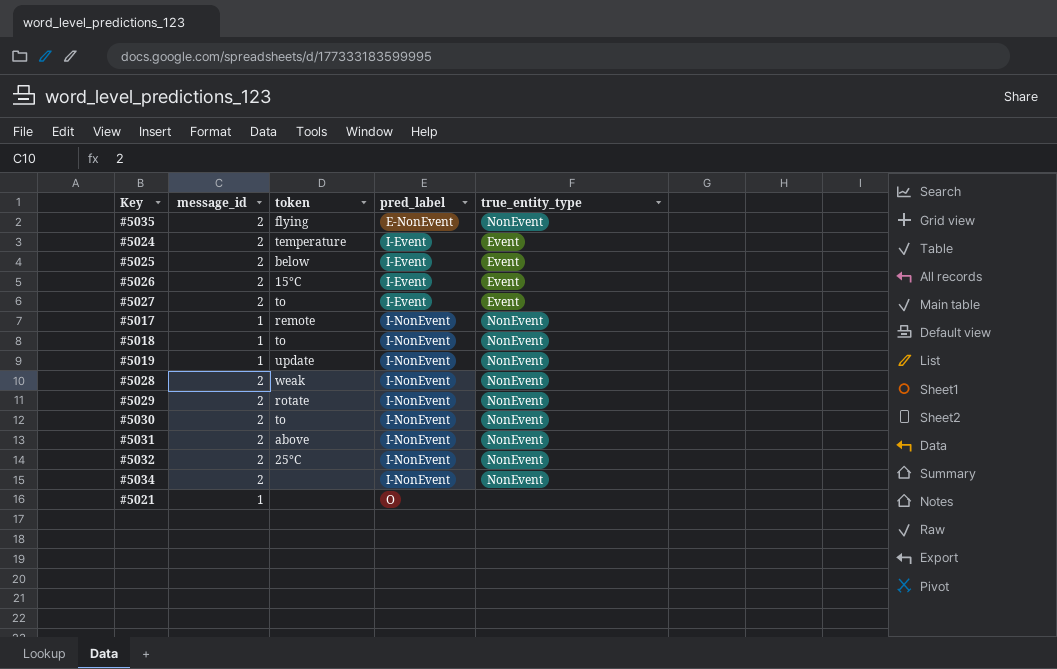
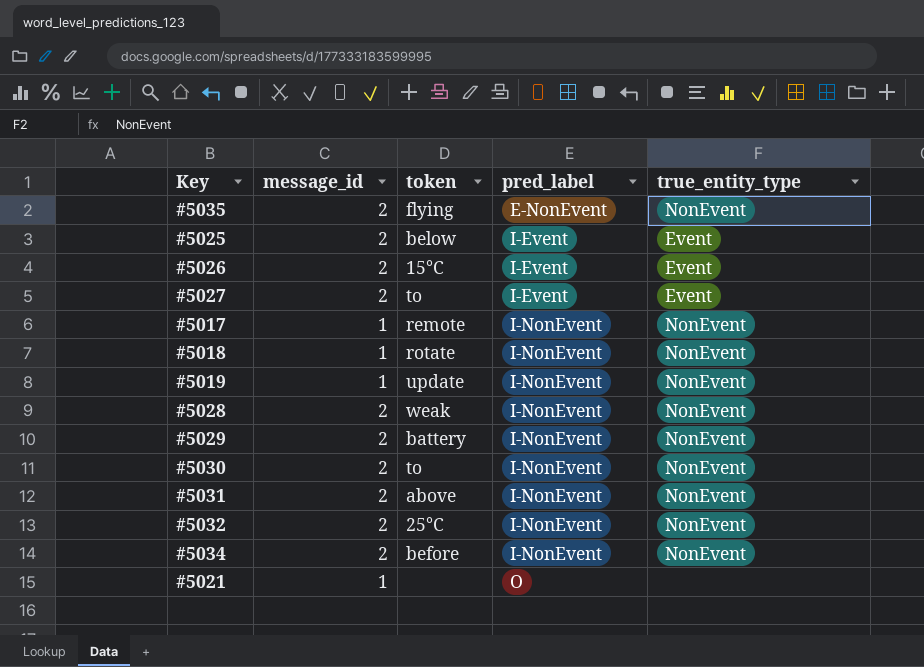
row #5024: 2 | temperature | I-Event | Event -> none
#5018 | token: to -> rotate
#5029 | token: rotate -> battery
#5034 | token: none -> before

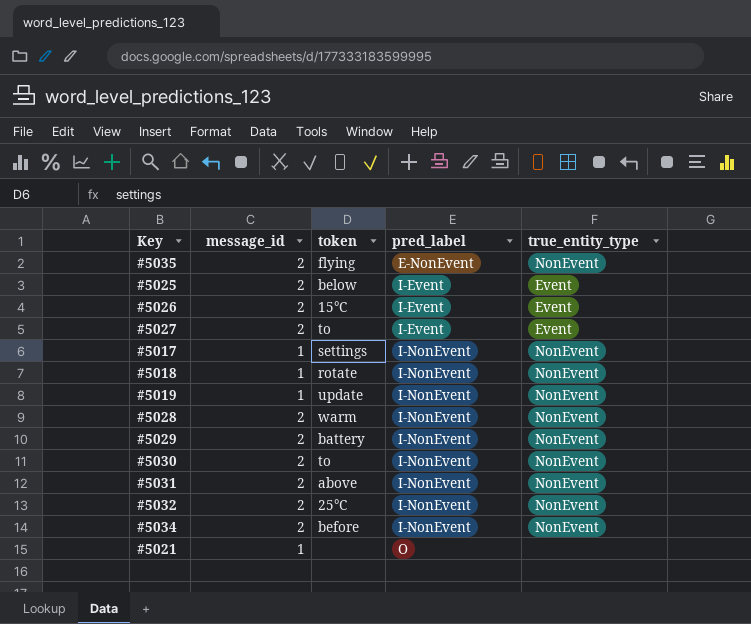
#5017 | token: remote -> settings
#5028 | token: weak -> warm

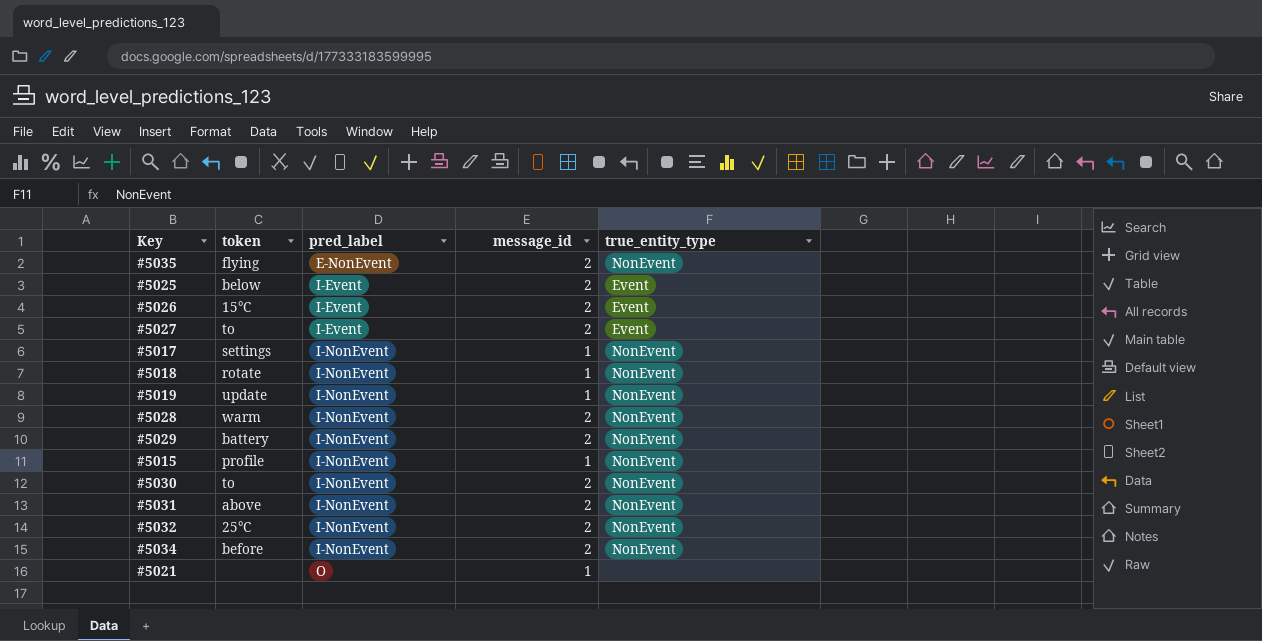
column message_id | position: 2 -> 4
row #5015: none -> profile | I-NonEvent | 1 | NonEvent

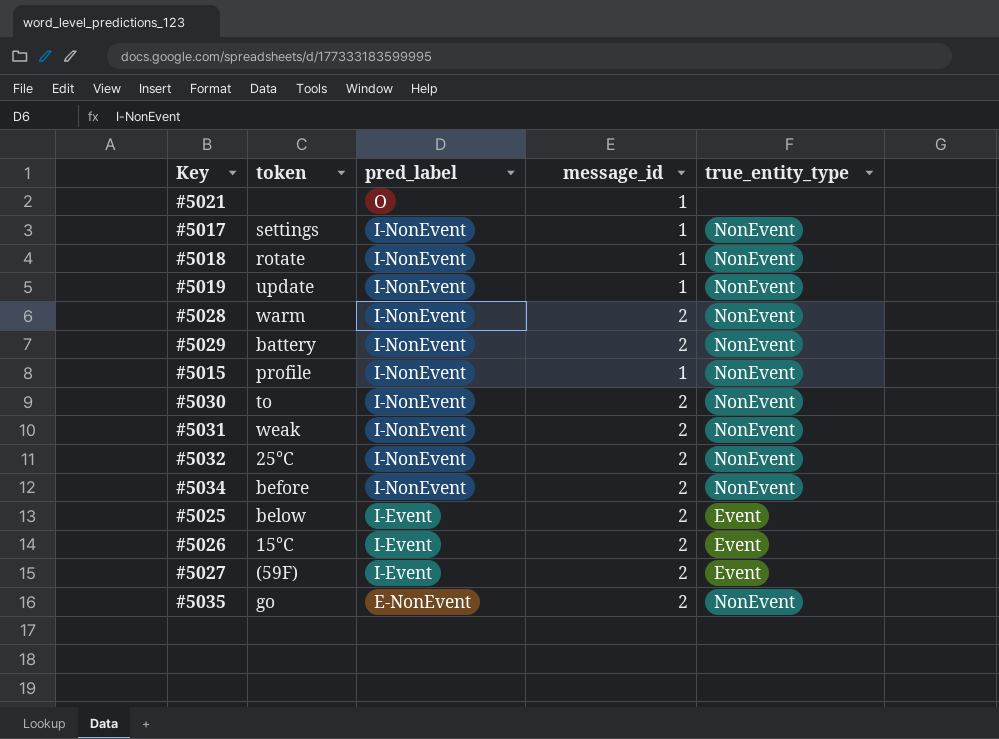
row order: pred_label ascending -> pred_label descending
#5031 | token: above -> weak
#5027 | token: to -> (59F)
#5035 | token: flying -> go

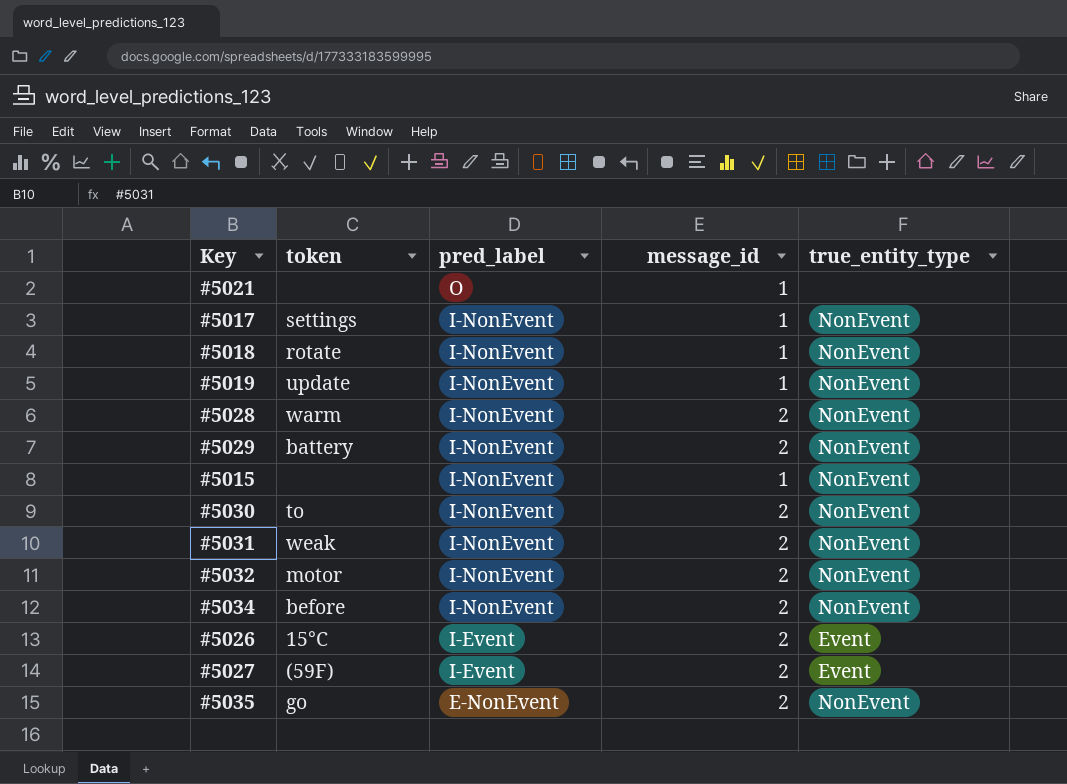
row #5025: below | I-Event | 2 | Event -> none
#5015 | token: profile -> none
#5032 | token: 25°C -> motor

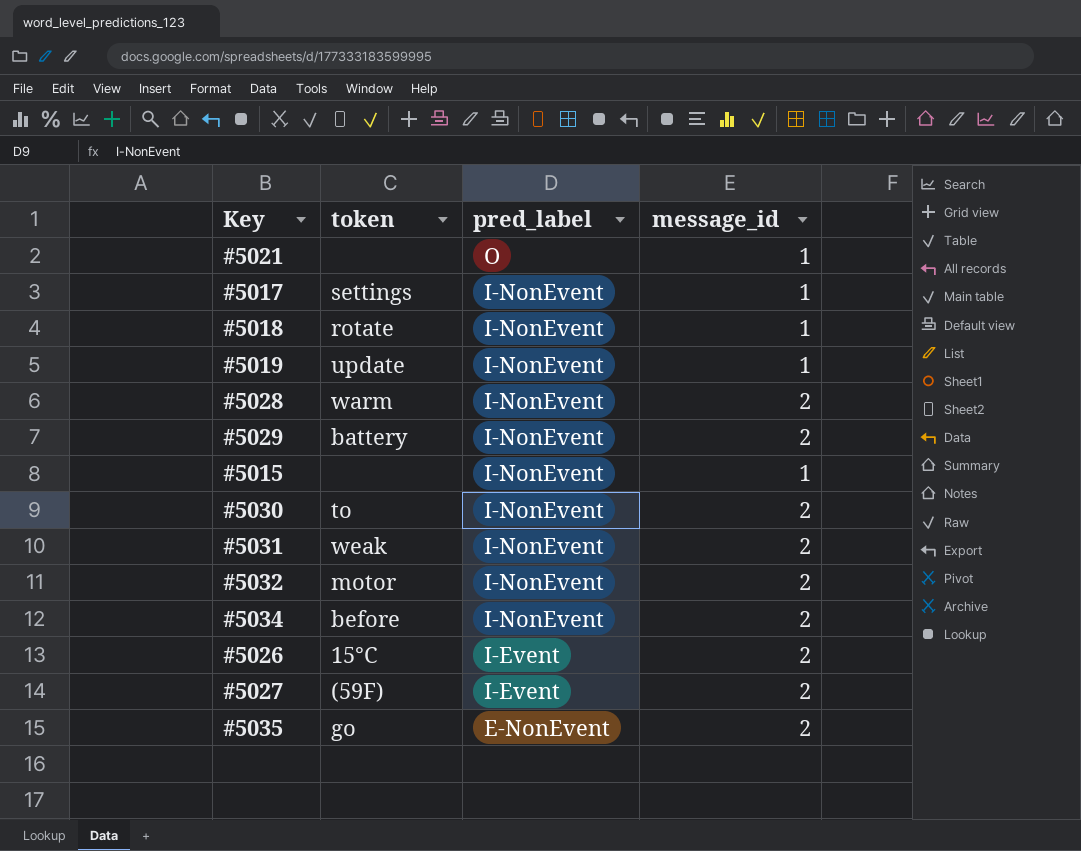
column true_entity_type | position: 5 -> none

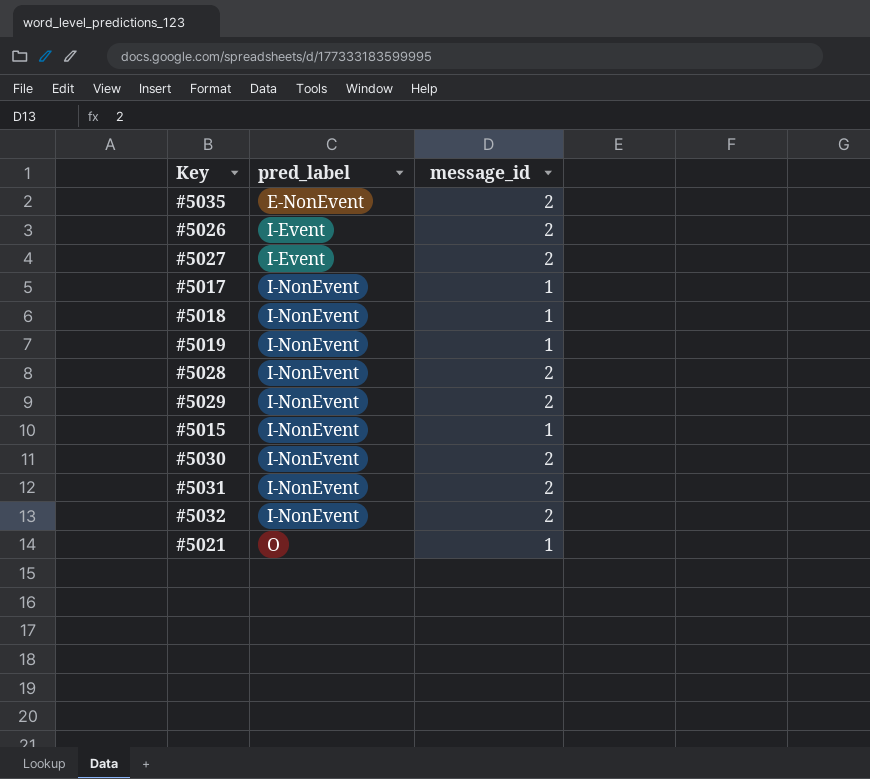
row order: pred_label descending -> pred_label ascending
column token | position: 2 -> none
row #5034: before | I-NonEvent | 2 -> none

